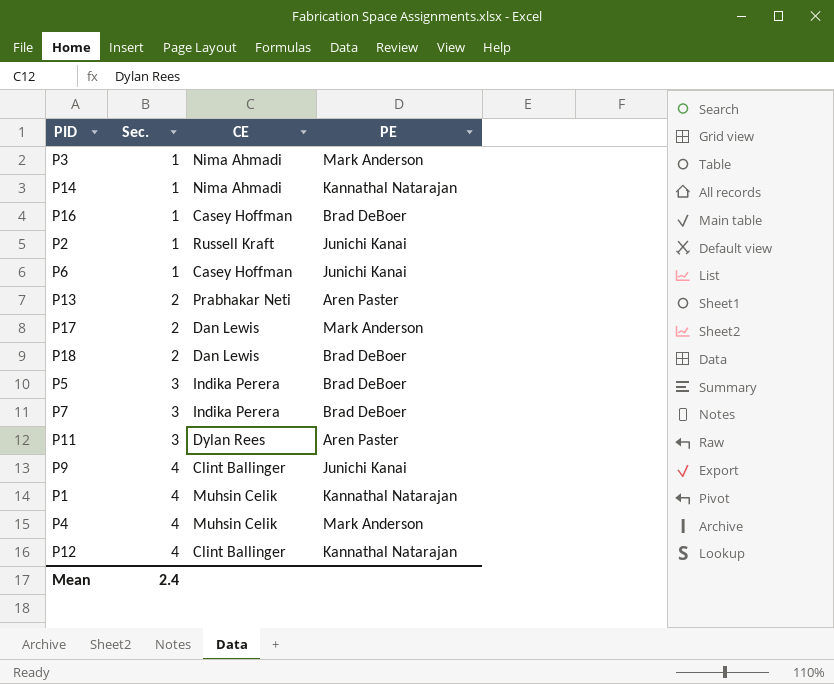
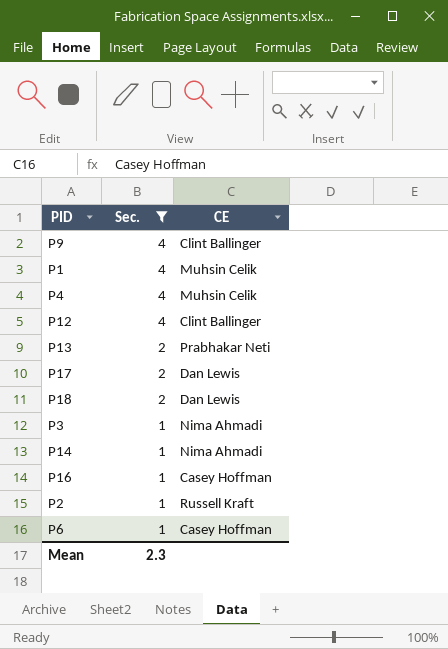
filter: none -> Sec. != 3
row order: Sec. ascending -> Sec. descending
column PE | position: 4 -> none
Mean | Sec.: 2.4 -> 2.3

